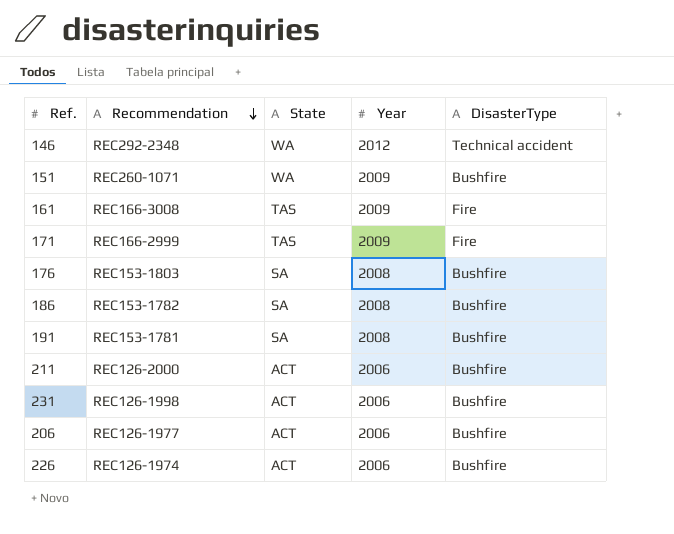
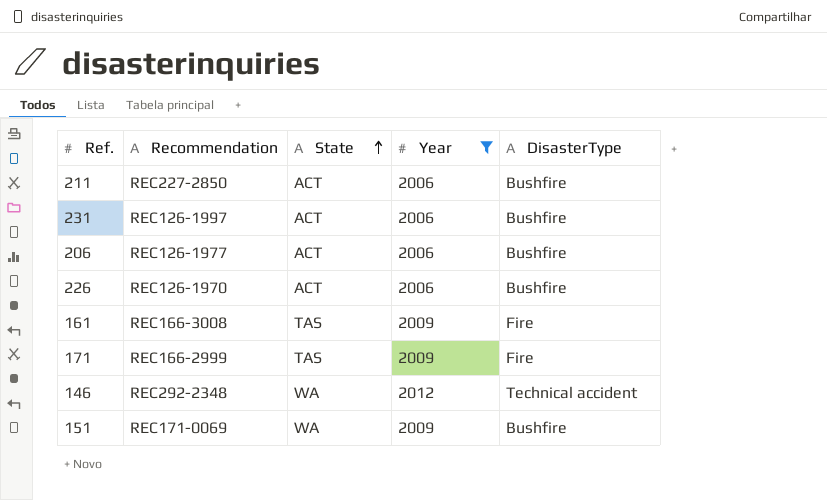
filter: none -> Year != 2008
row order: Recommendation descending -> State ascending
211 | Recommendation: REC126-2000 -> REC227-2850
231 | Recommendation: REC126-1998 -> REC126-1997
226 | Recommendation: REC126-1974 -> REC126-1970
151 | Recommendation: REC260-1071 -> REC171-0069

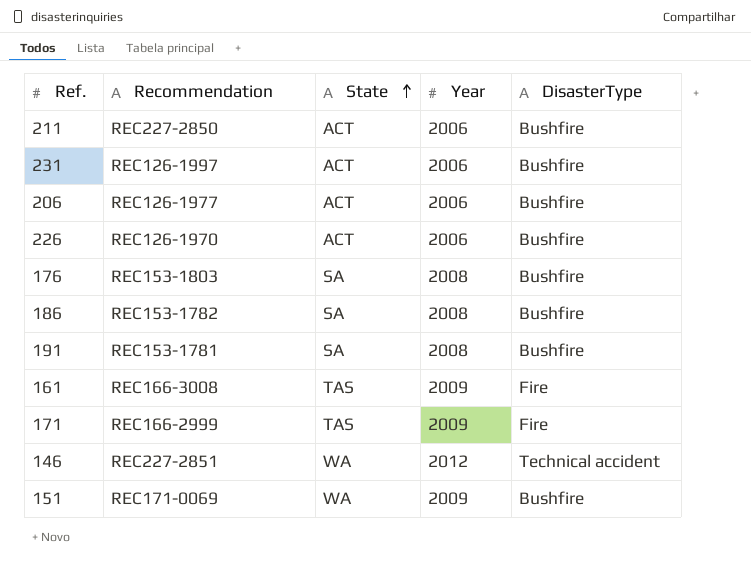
filter: Year != 2008 -> none
146 | Recommendation: REC292-2348 -> REC227-2851

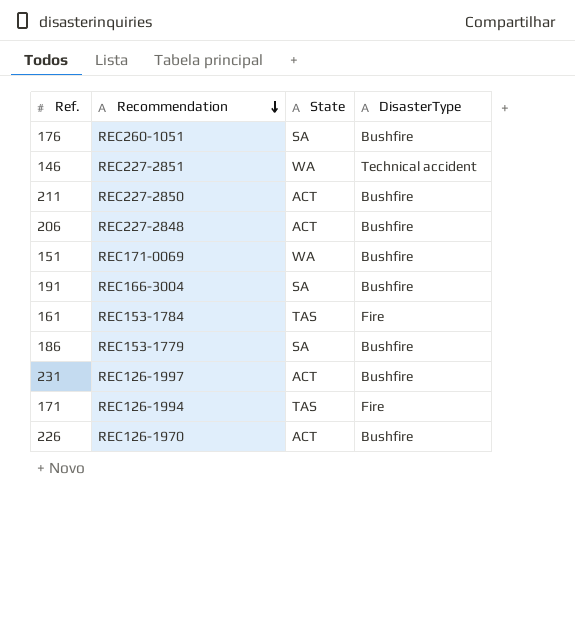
row order: State ascending -> Recommendation descending
column Year | position: 4 -> none
176 | Recommendation: REC153-1803 -> REC260-1051
206 | Recommendation: REC126-1977 -> REC227-2848
191 | Recommendation: REC153-1781 -> REC166-3004
161 | Recommendation: REC166-3008 -> REC153-1784
186 | Recommendation: REC153-1782 -> REC153-1779
171 | Recommendation: REC166-2999 -> REC126-1994

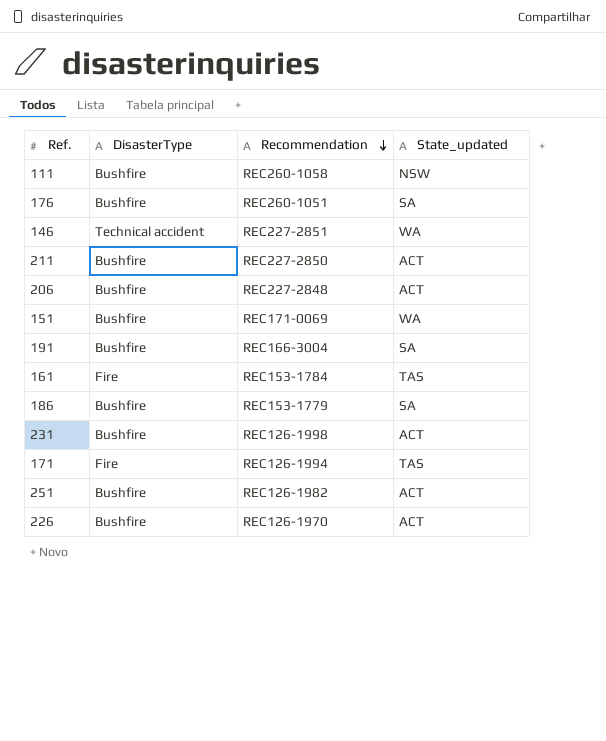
column DisasterType | position: 4 -> 2
column name: State -> State_updated
row 111: none -> Bushfire | REC260-1058 | NSW
231 | Recommendation: REC126-1997 -> REC126-1998
row 251: none -> Bushfire | REC126-1982 | ACT

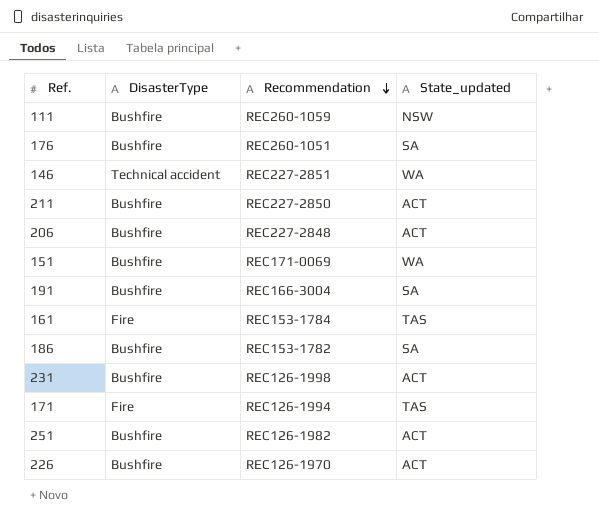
111 | Recommendation: REC260-1058 -> REC260-1059
186 | Recommendation: REC153-1779 -> REC153-1782

